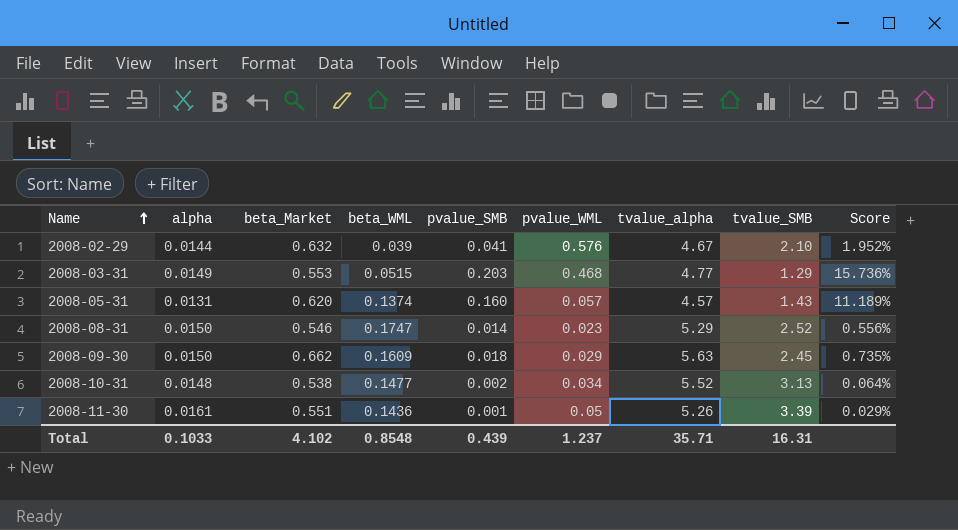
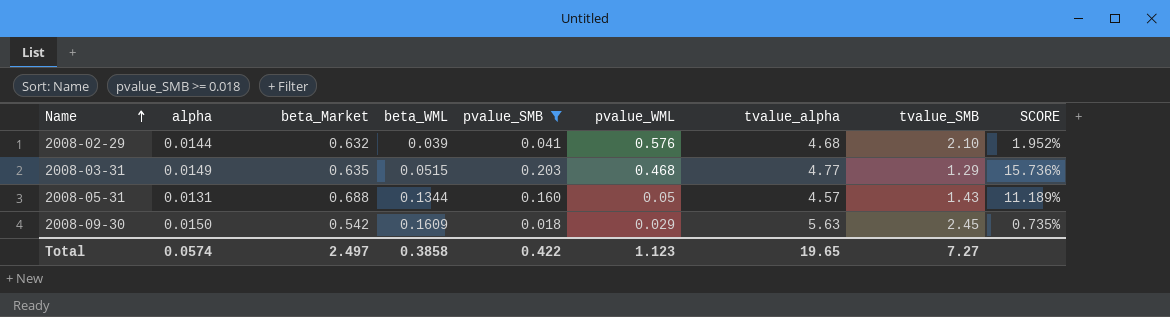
filter: none -> pvalue_SMB >= 0.018
column name: Score -> SCORE
2008-02-29 | tvalue_alpha: 4.67 -> 4.68
2008-03-31 | beta_Market: 0.553 -> 0.635
2008-05-31 | beta_Market: 0.620 -> 0.688
2008-05-31 | beta_WML: 0.1374 -> 0.1344
2008-05-31 | pvalue_WML: 0.057 -> 0.05
2008-09-30 | beta_Market: 0.662 -> 0.542
Total | alpha: 0.1033 -> 0.0574
Total | beta_Market: 4.102 -> 2.497
Total | beta_WML: 0.8548 -> 0.3858
Total | pvalue_SMB: 0.439 -> 0.422
Total | pvalue_WML: 1.237 -> 1.123
Total | tvalue_alpha: 35.71 -> 19.65
Total | tvalue_SMB: 16.31 -> 7.27

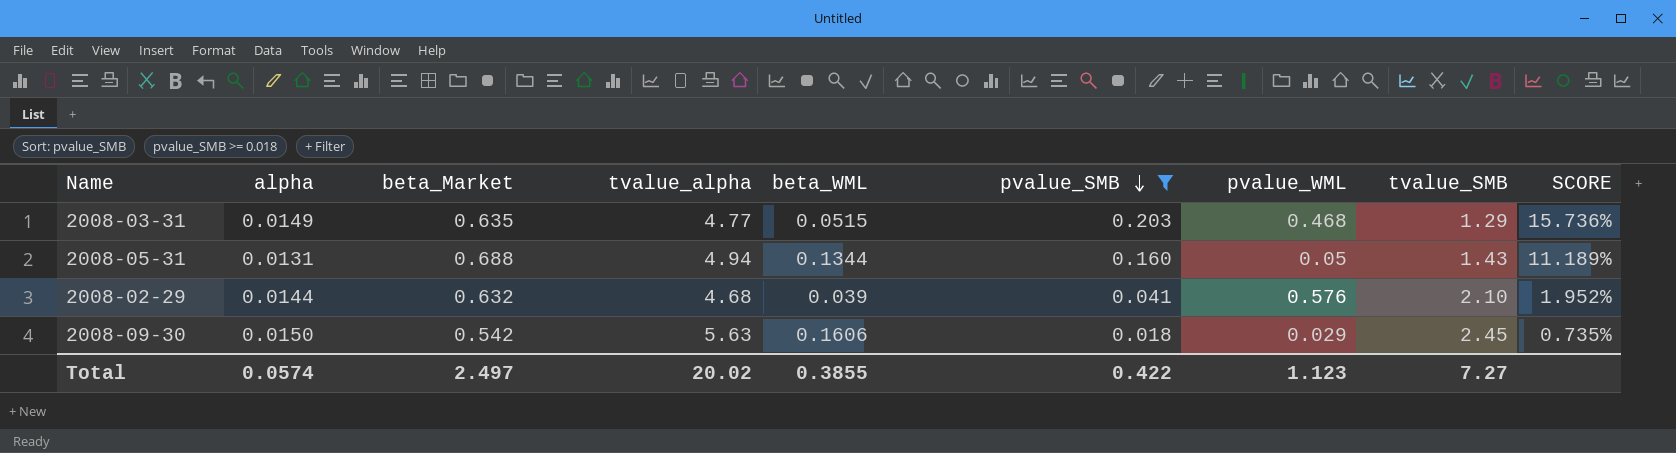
row order: Name ascending -> pvalue_SMB descending
column tvalue_alpha | position: 7 -> 4
2008-05-31 | tvalue_alpha: 4.57 -> 4.94
2008-09-30 | beta_WML: 0.1609 -> 0.1606
Total | tvalue_alpha: 19.65 -> 20.02
Total | beta_WML: 0.3858 -> 0.3855

